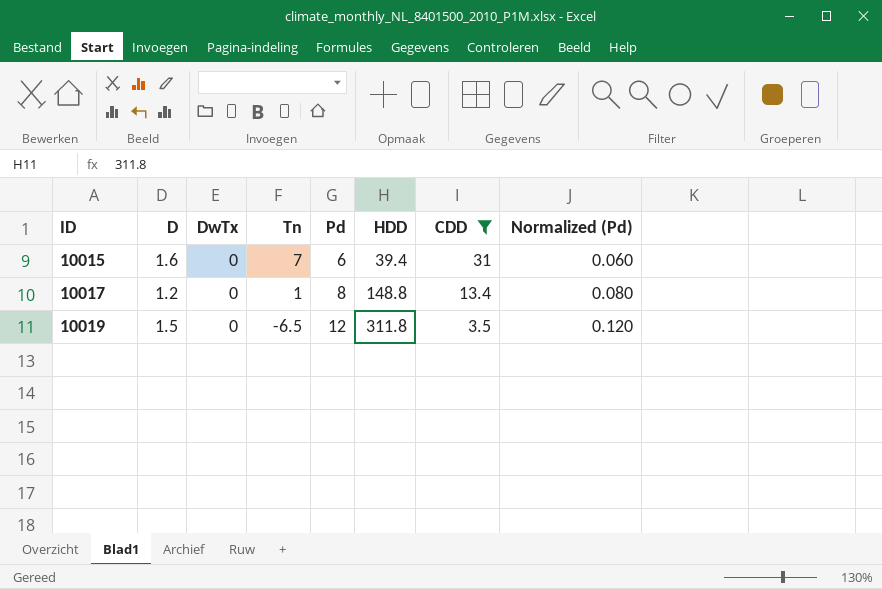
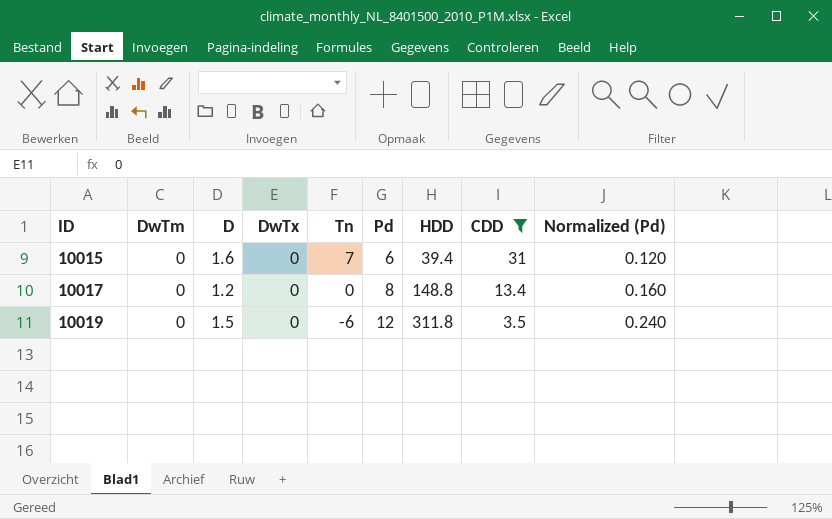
column DwTm | position: none -> 2
column Normalized (Pd) | formula: [Pd] * 0.01 -> [Pd] * 0.02
10017 | Tn: 1 -> 0
10019 | Tn: -6.5 -> -6

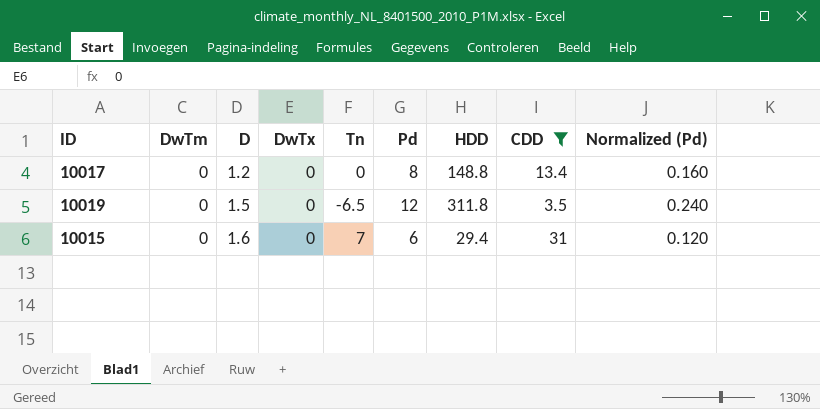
row order: ID ascending -> D ascending
10019 | Tn: -6 -> -6.5
10015 | HDD: 39.4 -> 29.4

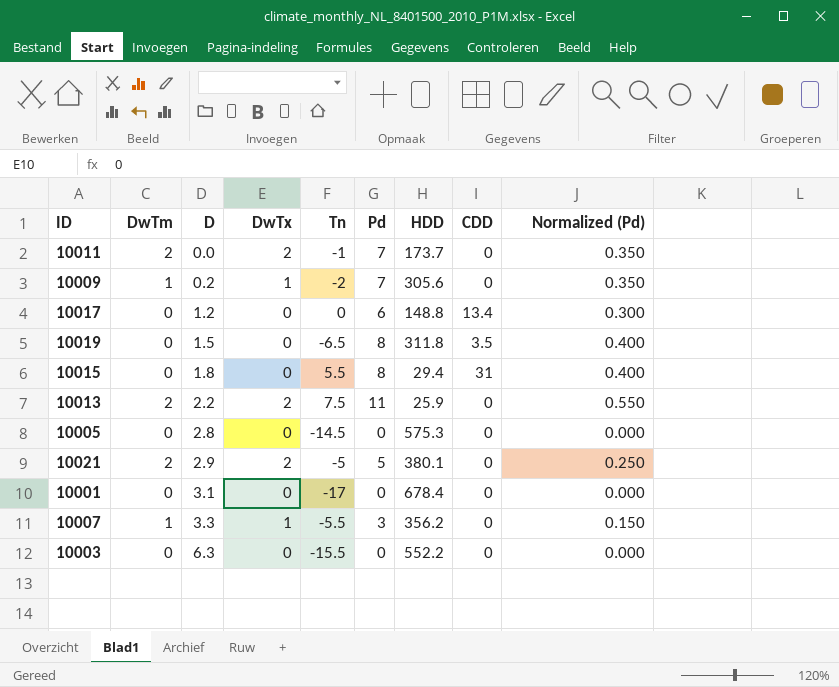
filter: CDD != 0 -> none
column Normalized (Pd) | formula: [Pd] * 0.02 -> [Pd] * 0.05
10017 | Pd: 8 -> 6
10019 | Pd: 12 -> 8
10015 | D: 1.6 -> 1.8
10015 | Tn: 7 -> 5.5
10015 | Pd: 6 -> 8

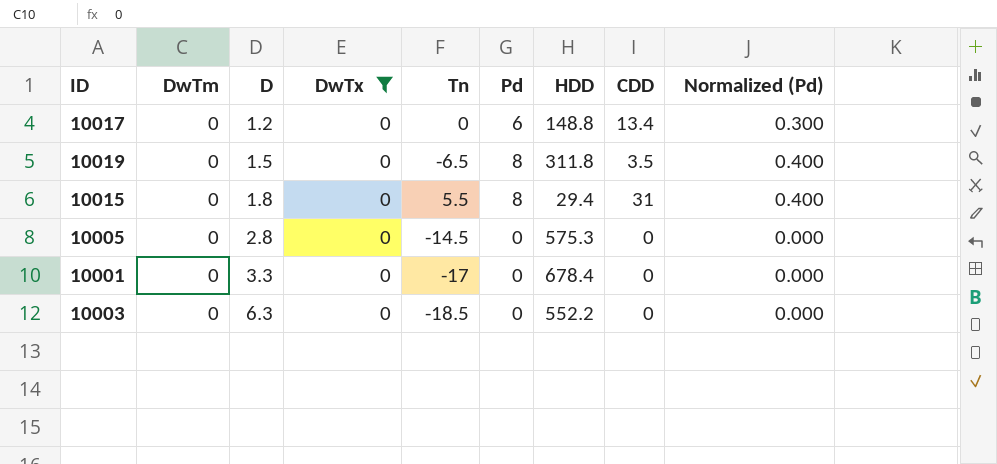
filter: none -> DwTx = 0
10001 | D: 3.1 -> 3.3
10003 | Tn: -15.5 -> -18.5

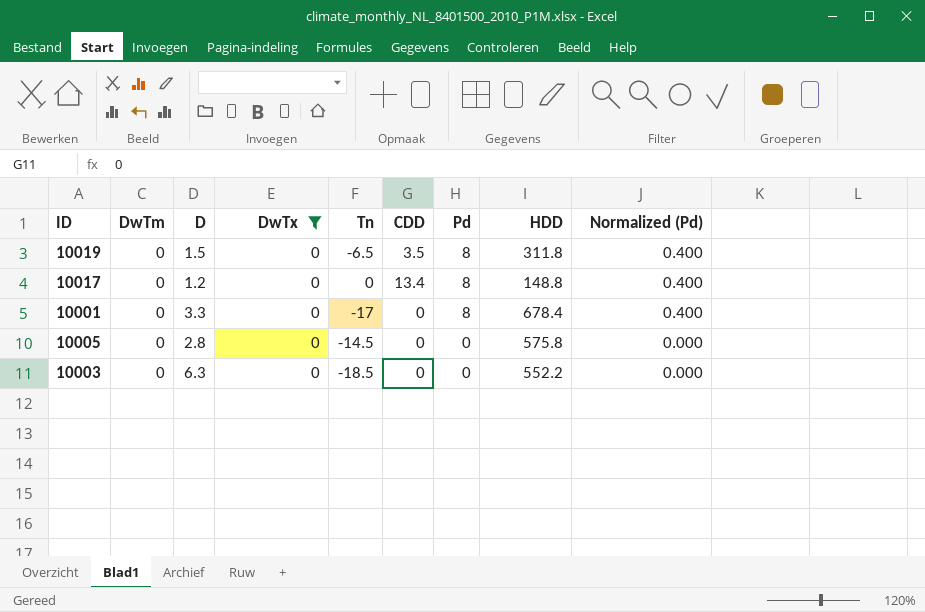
row order: D ascending -> Pd descending
column CDD | position: 8 -> 6
row 10015: 0 | 1.8 | 0 | 5.5 | 8 | 29.4 | 31 | 0.400 -> none
10017 | Pd: 6 -> 8
10017 | Normalized (Pd): 0.300 -> 0.400
10001 | Pd: 0 -> 8
10001 | Normalized (Pd): 0.000 -> 0.400
10005 | HDD: 575.3 -> 575.8

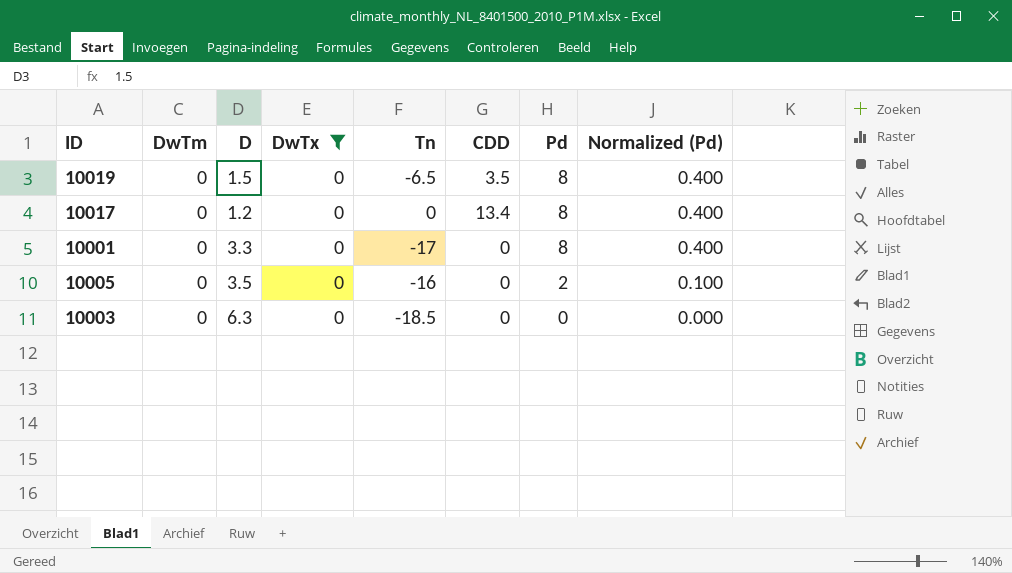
column HDD | position: 8 -> none
10005 | D: 2.8 -> 3.5
10005 | Tn: -14.5 -> -16
10005 | Pd: 0 -> 2
10005 | Normalized (Pd): 0.000 -> 0.100

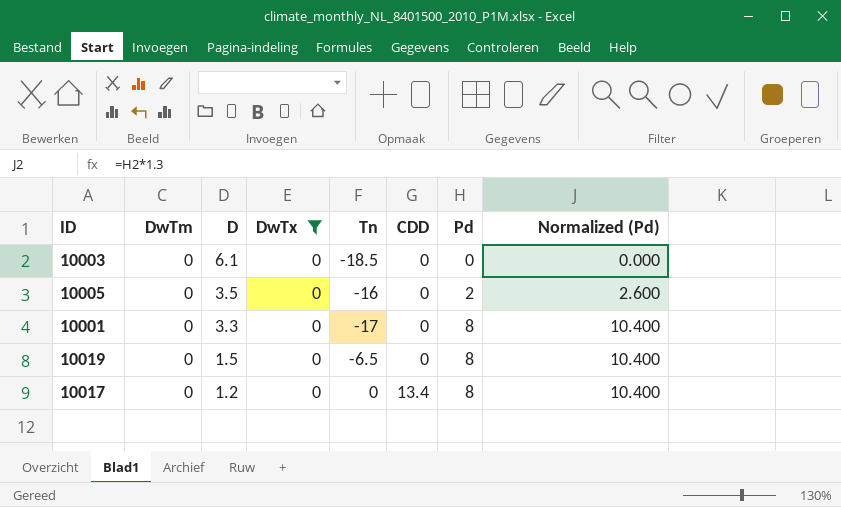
row order: Pd descending -> D descending
column Normalized (Pd) | formula: [Pd] * 0.05 -> [Pd] * 1.3
10003 | D: 6.3 -> 6.1
10019 | CDD: 3.5 -> 0

